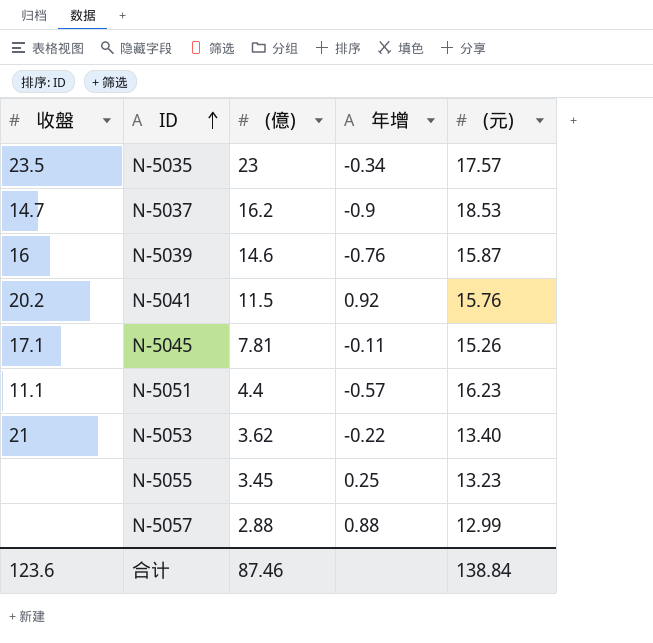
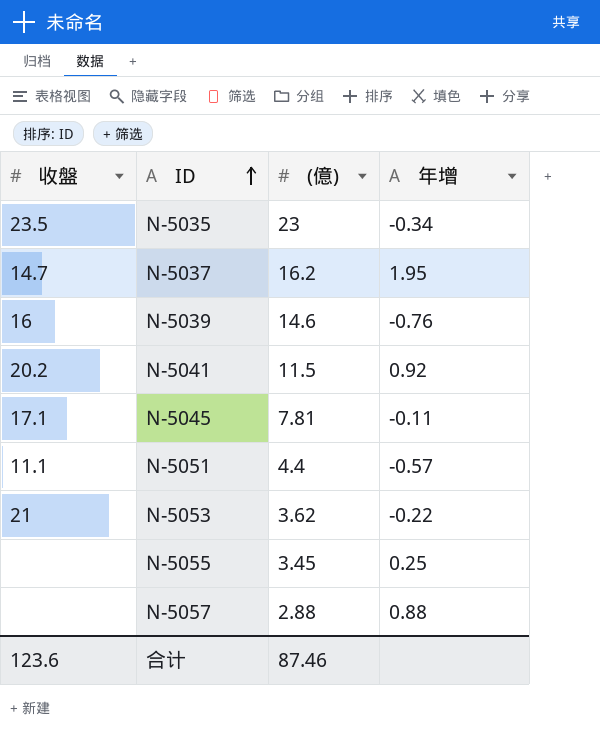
column (元) | position: 5 -> none
N-5037 | 年增: -0.9 -> 1.95

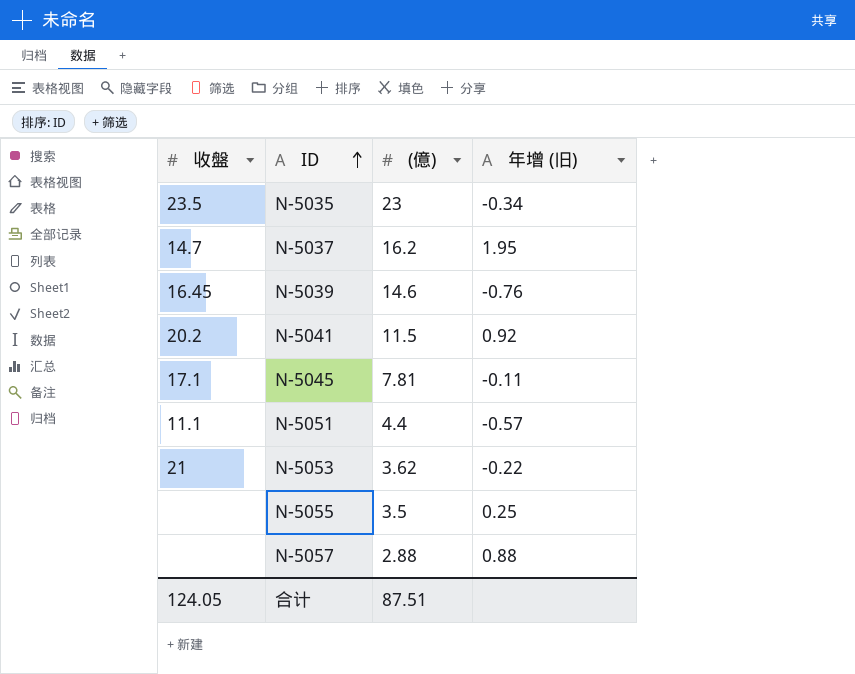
column name: 年增 -> 年增 (旧)
N-5039 | 收盤: 16 -> 16.45
N-5055 | (億): 3.45 -> 3.5
合计 | 收盤: 123.6 -> 124.05
合计 | (億): 87.46 -> 87.51

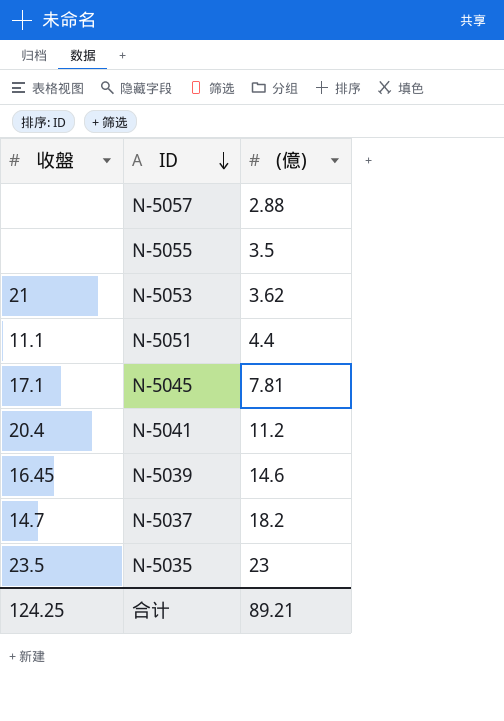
row order: ID ascending -> ID descending
column 年增 (旧) | position: 4 -> none
N-5041 | 收盤: 20.2 -> 20.4
N-5041 | (億): 11.5 -> 11.2
N-5037 | (億): 16.2 -> 18.2
合计 | 收盤: 124.05 -> 124.25
合计 | (億): 87.51 -> 89.21

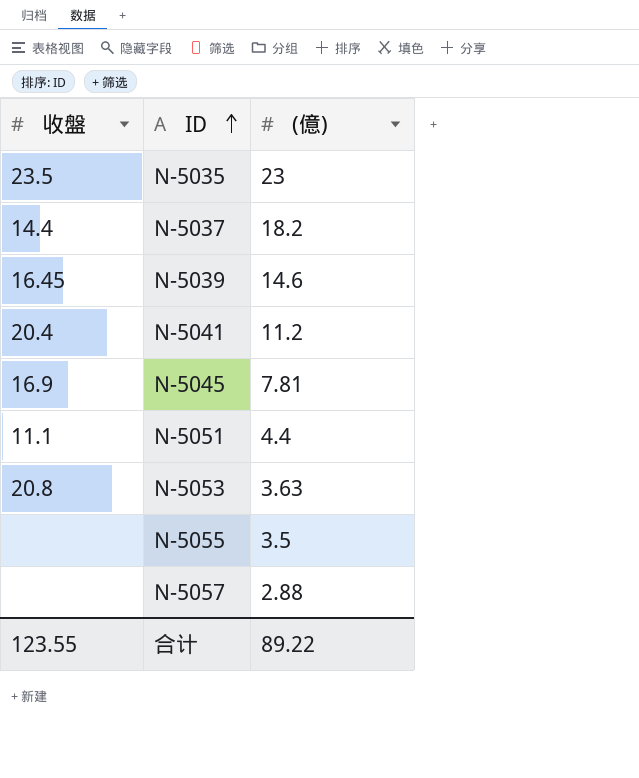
row order: ID descending -> ID ascending
N-5037 | 收盤: 14.7 -> 14.4
N-5045 | 收盤: 17.1 -> 16.9
N-5053 | 收盤: 21 -> 20.8
N-5053 | (億): 3.62 -> 3.63
合计 | 收盤: 124.25 -> 123.55
合计 | (億): 89.21 -> 89.22

